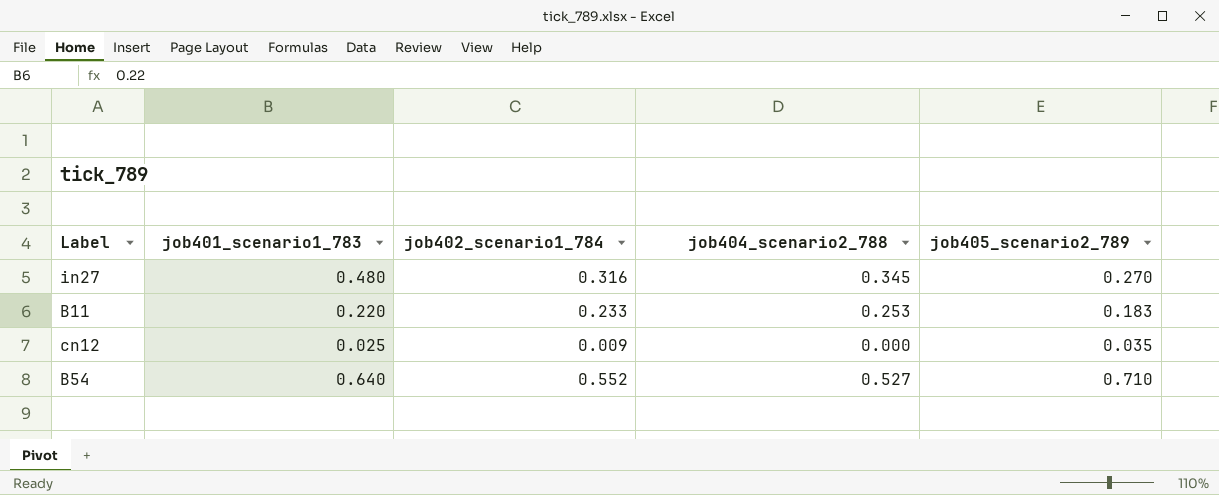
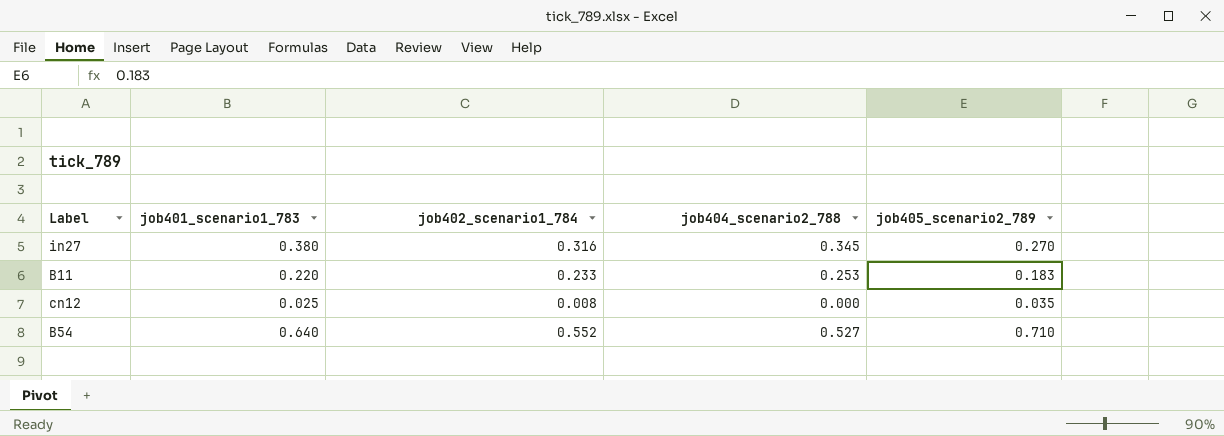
in27 | job401_scenario1_783: 0.480 -> 0.380
cn12 | job402_scenario1_784: 0.009 -> 0.008

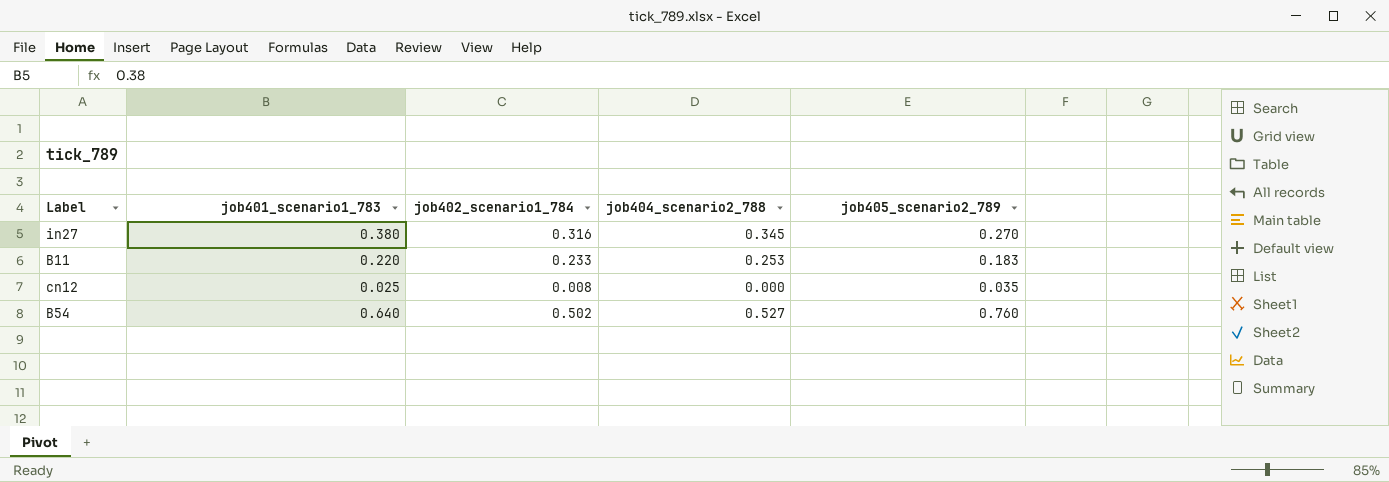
B54 | job402_scenario1_784: 0.552 -> 0.502
B54 | job405_scenario2_789: 0.710 -> 0.760

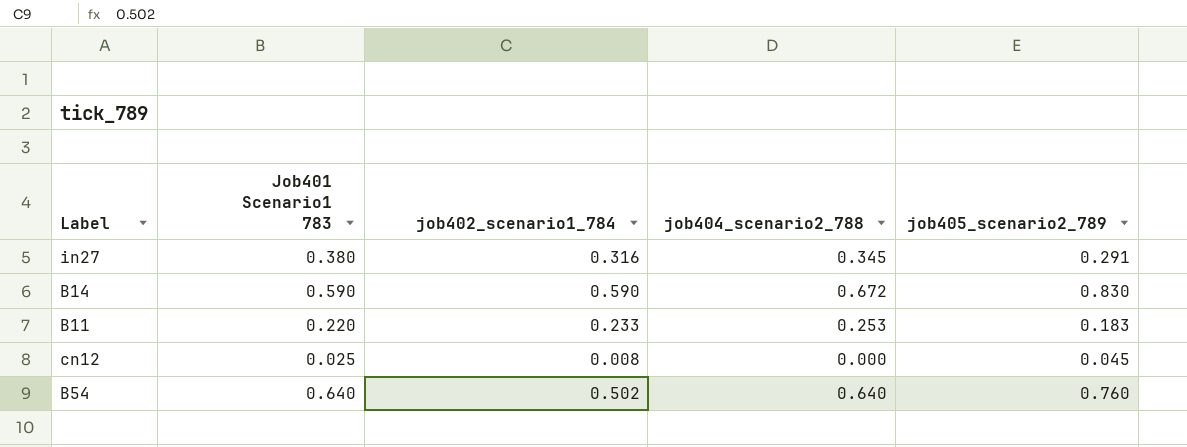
column name: job401_scenario1_783 -> Job401 Scenario1 783
in27 | job405_scenario2_789: 0.270 -> 0.291
row B14: none -> 0.590 | 0.590 | 0.672 | 0.830
cn12 | job405_scenario2_789: 0.035 -> 0.045
B54 | job404_scenario2_788: 0.527 -> 0.640

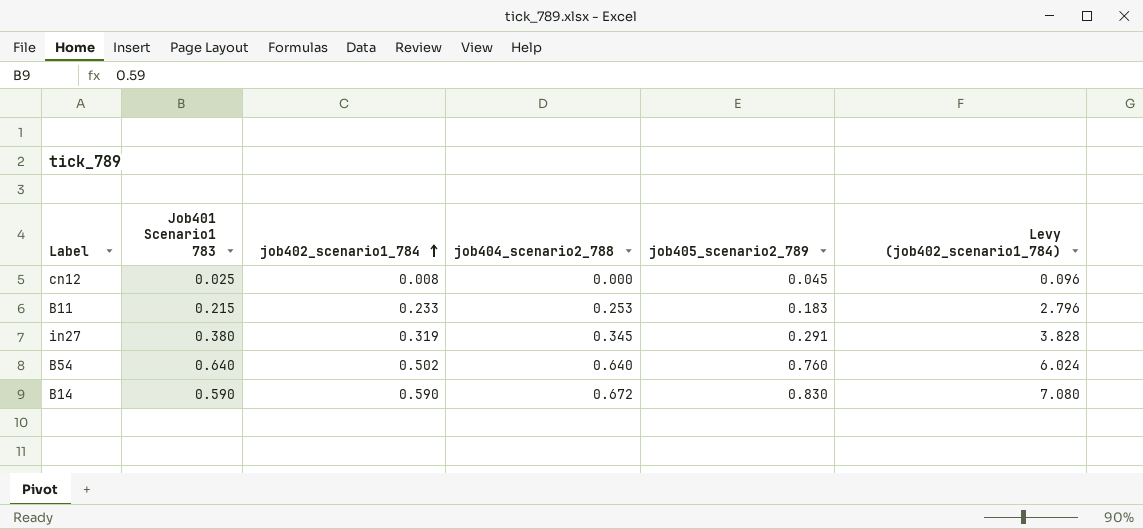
row order: none -> job402_scenario1_784 ascending
column Levy (job402_scenario1_784) | formula: none -> [job402_scenario1_784] * 12
B11 | Job401 Scenario1 783: 0.220 -> 0.215
in27 | job402_scenario1_784: 0.316 -> 0.319

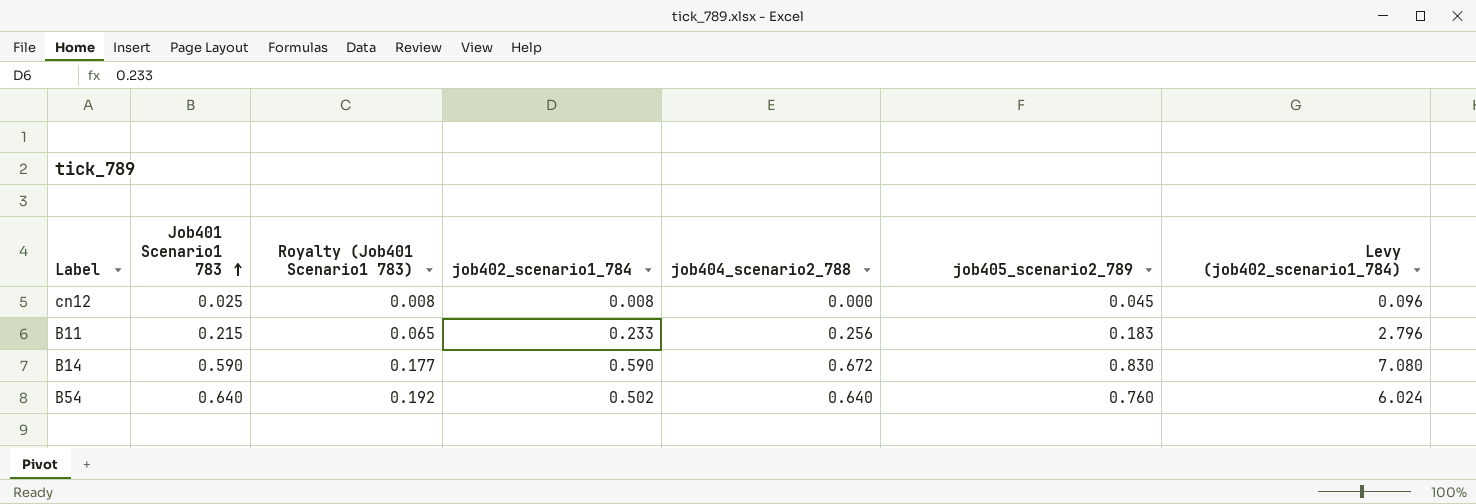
row order: job402_scenario1_784 ascending -> Job401 Scenario1 783 ascending
column Royalty (Job401 Scenario1 783) | formula: none -> [Job401 Scenario1 783] * 0.3
row in27: 0.380 | 0.319 | 0.345 | 0.291 | 3.828 -> none
B11 | job404_scenario2_788: 0.253 -> 0.256

